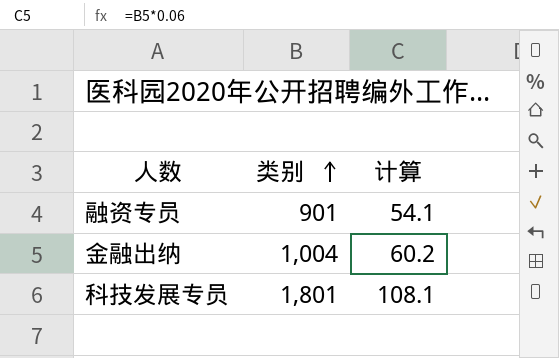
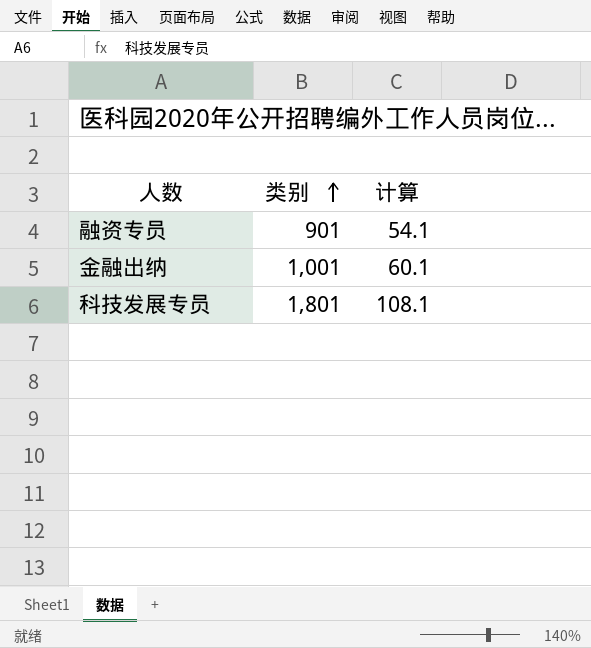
金融出纳 | 类别: 1,004 -> 1,001
金融出纳 | 计算: 60.2 -> 60.1

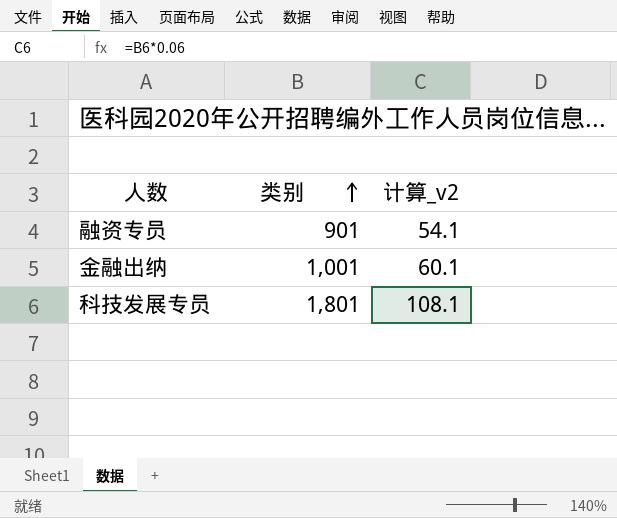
column name: 计算 -> 计算_v2

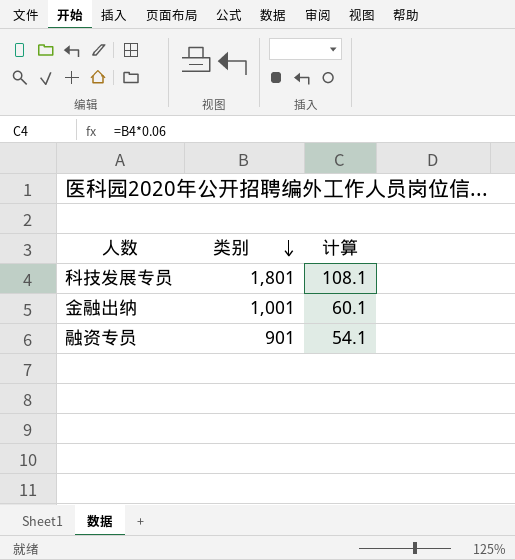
row order: 类别 ascending -> 类别 descending
column name: 计算_v2 -> 计算

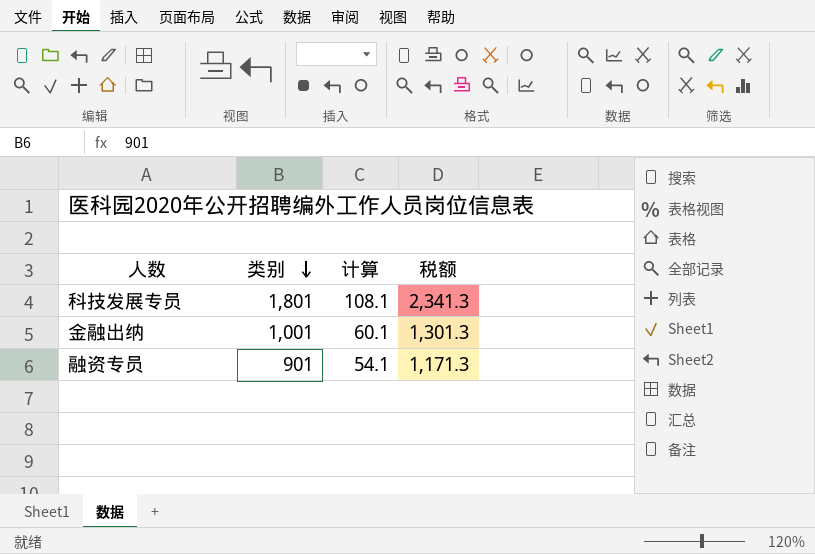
column 税额 | formula: none -> [类别] * 1.3

